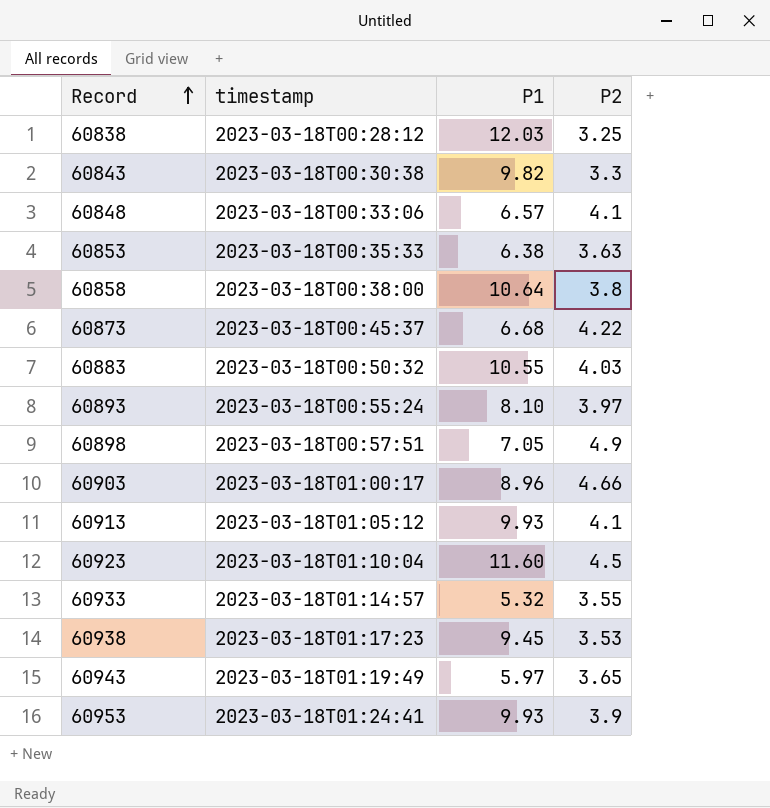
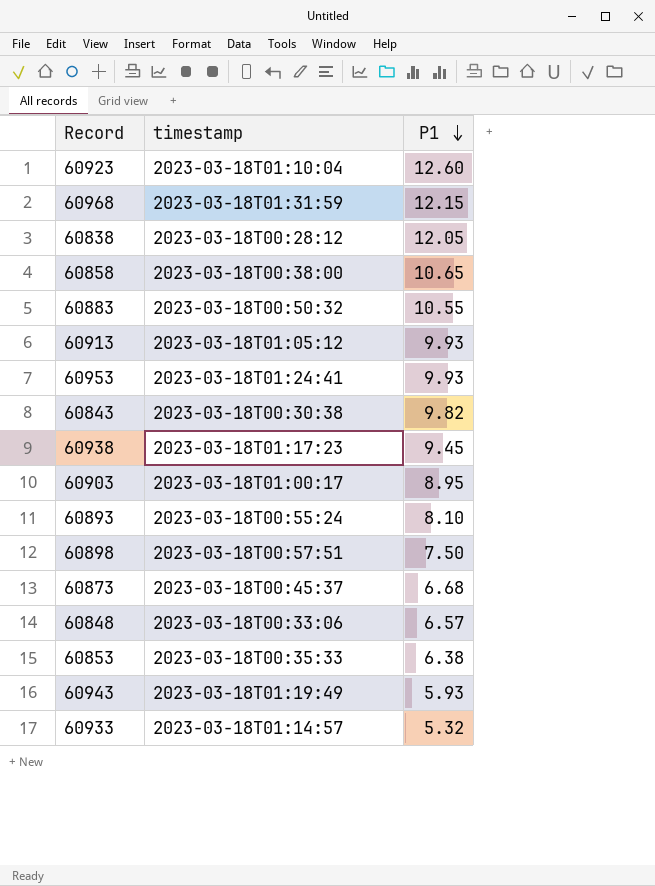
row order: Record ascending -> P1 descending
column P2 | position: 4 -> none
60923 | P1: 11.60 -> 12.60
row 60968: none -> 2023-03-18T01:31:59 | 12.15
60838 | P1: 12.03 -> 12.05
60858 | P1: 10.64 -> 10.65
60903 | P1: 8.96 -> 8.95
60898 | P1: 7.05 -> 7.50
60943 | P1: 5.97 -> 5.93

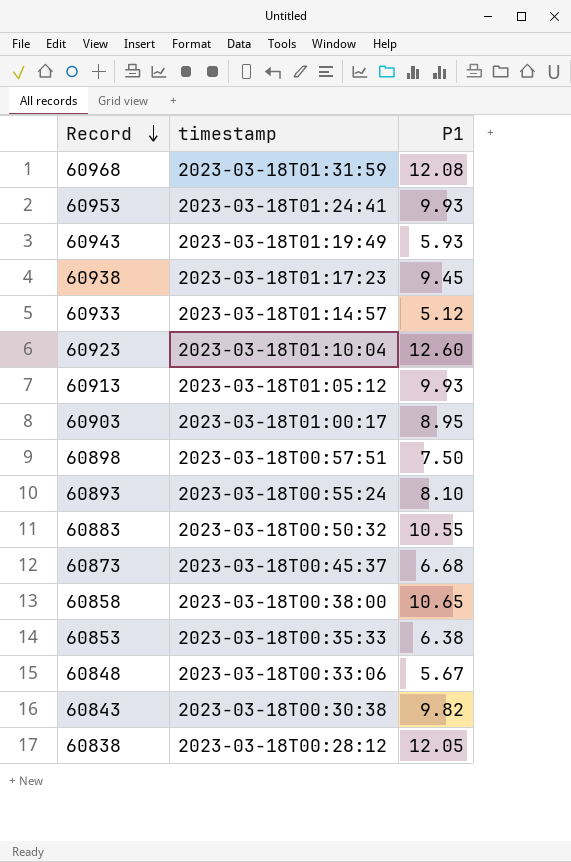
row order: P1 descending -> Record descending
60968 | P1: 12.15 -> 12.08
60933 | P1: 5.32 -> 5.12
60848 | P1: 6.57 -> 5.67

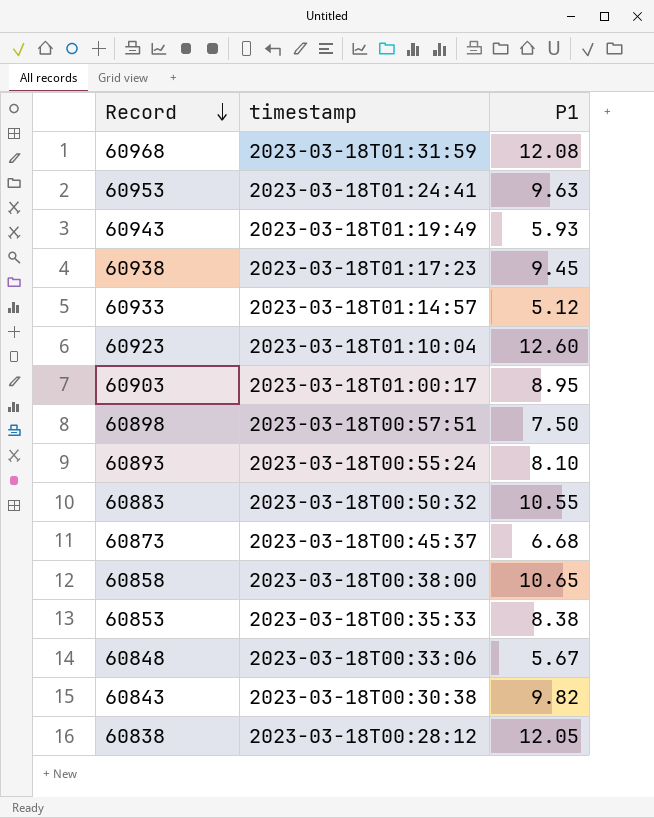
row 60913: 2023-03-18T01:05:12 | 9.93 -> none
60953 | P1: 9.93 -> 9.63
60853 | P1: 6.38 -> 8.38

